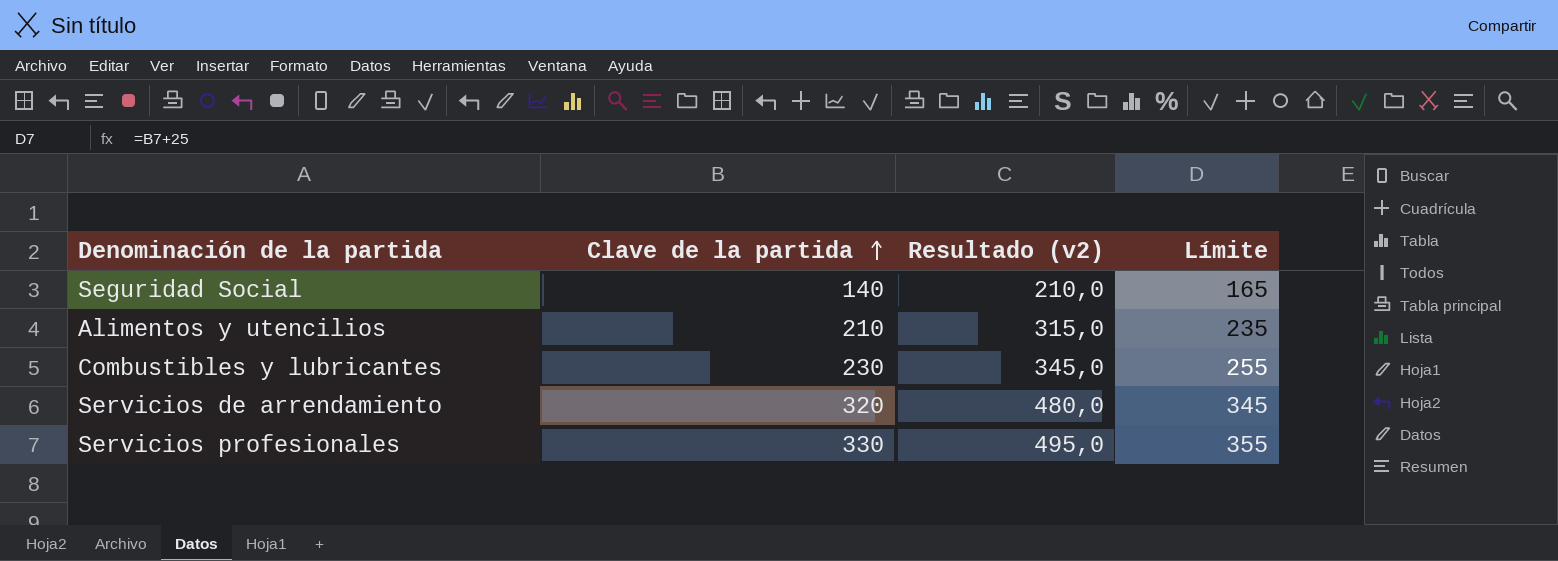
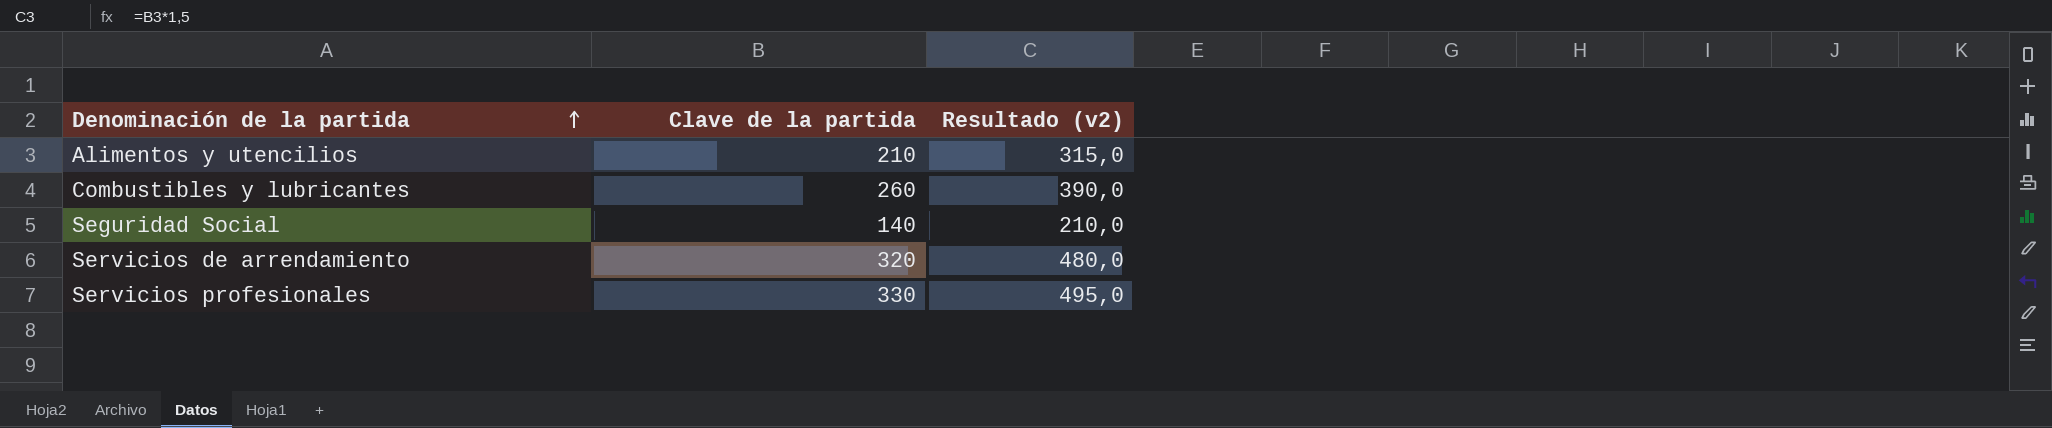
row order: Clave de la partida ascending -> Denominación de la partida ascending
column Límite | formula: [Clave de la partida] + 25 -> none
Combustibles y lubricantes | Clave de la partida: 230 -> 260
Combustibles y lubricantes | Resultado (v2): 345,0 -> 390,0

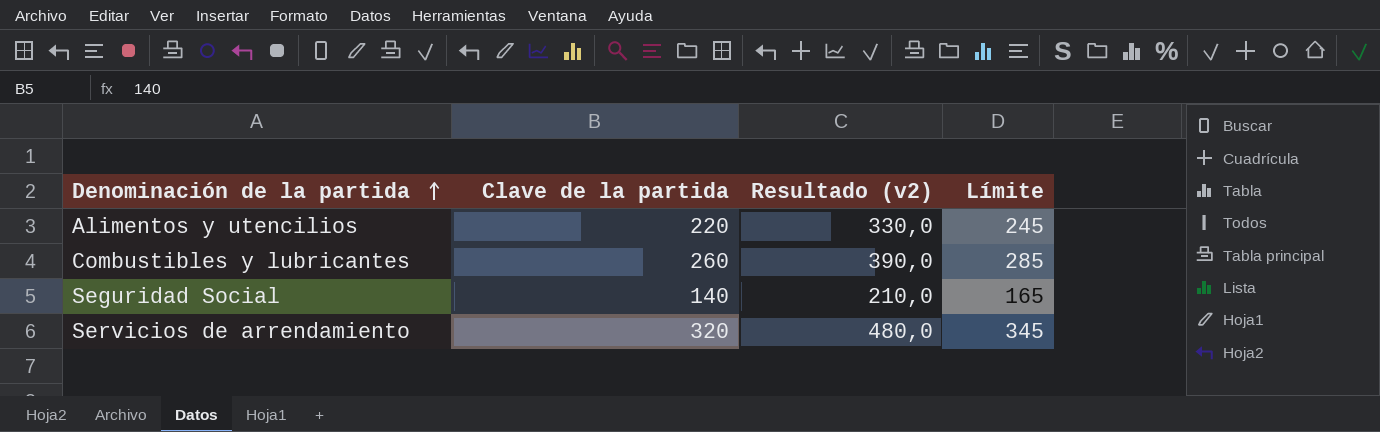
column Límite | formula: none -> [Clave de la partida] + 25
row Servicios profesionales: 330 | 495,0 -> none
Alimentos y utencilios | Clave de la partida: 210 -> 220
Alimentos y utencilios | Resultado (v2): 315,0 -> 330,0

